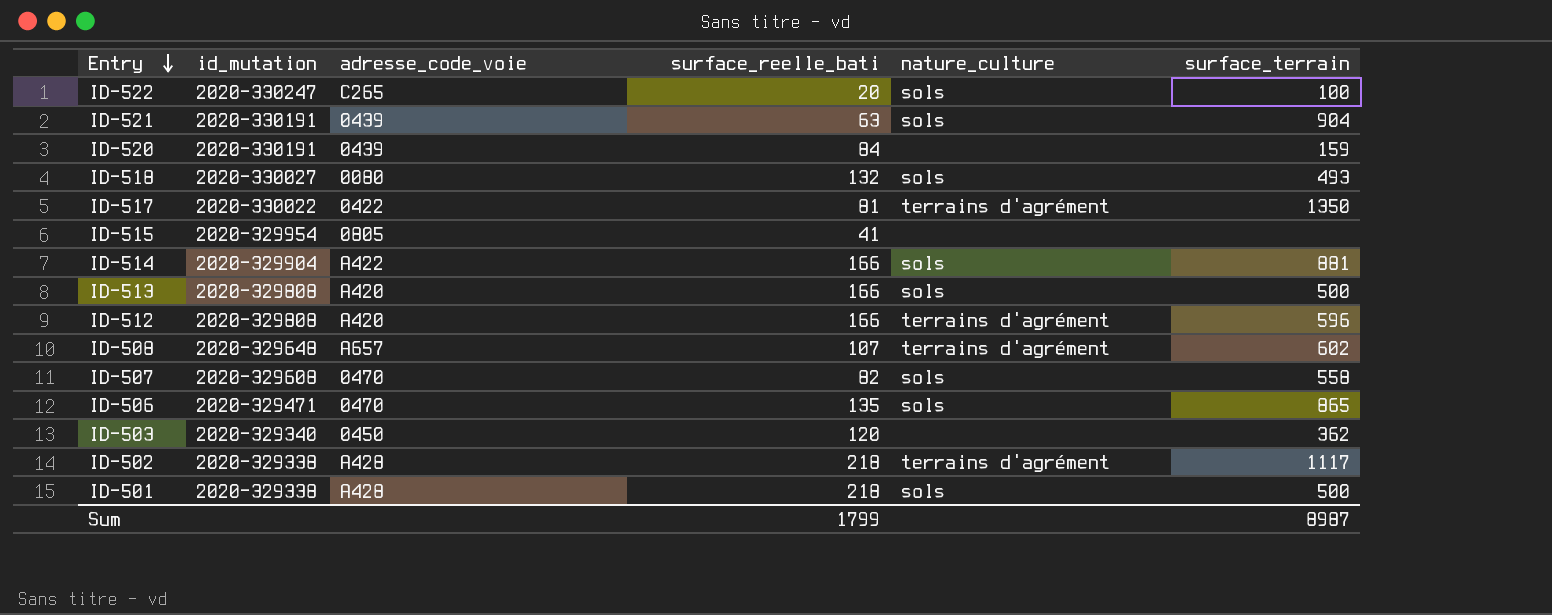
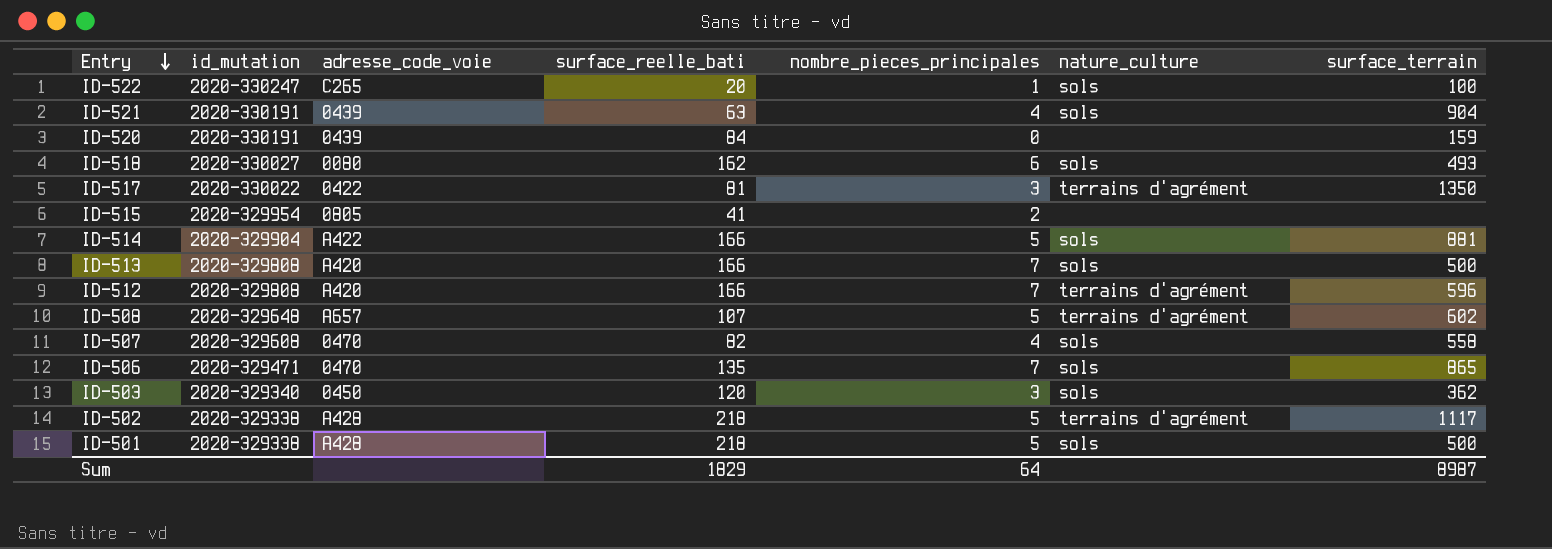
column nombre_pieces_principales | position: none -> 5
ID-518 | surface_reelle_bati: 132 -> 162
ID-503 | nature_culture: none -> sols
Sum | surface_reelle_bati: 1799 -> 1829

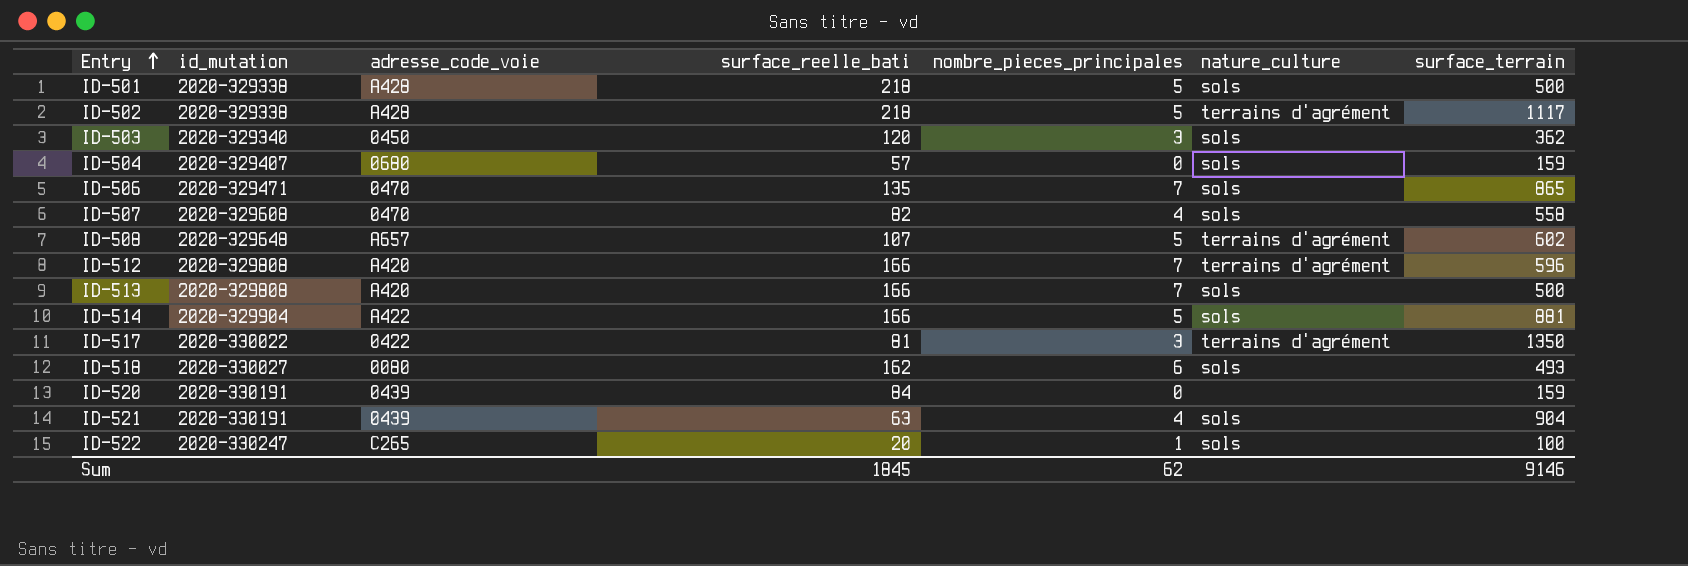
row order: Entry descending -> Entry ascending
row ID-515: 2020-329954 | 0805 | 41 | 2 | none | none -> none
row ID-504: none -> 2020-329407 | 0680 | 57 | 0 | sols | 159
Sum | surface_reelle_bati: 1829 -> 1845
Sum | nombre_pieces_principales: 64 -> 62
Sum | surface_terrain: 8987 -> 9146

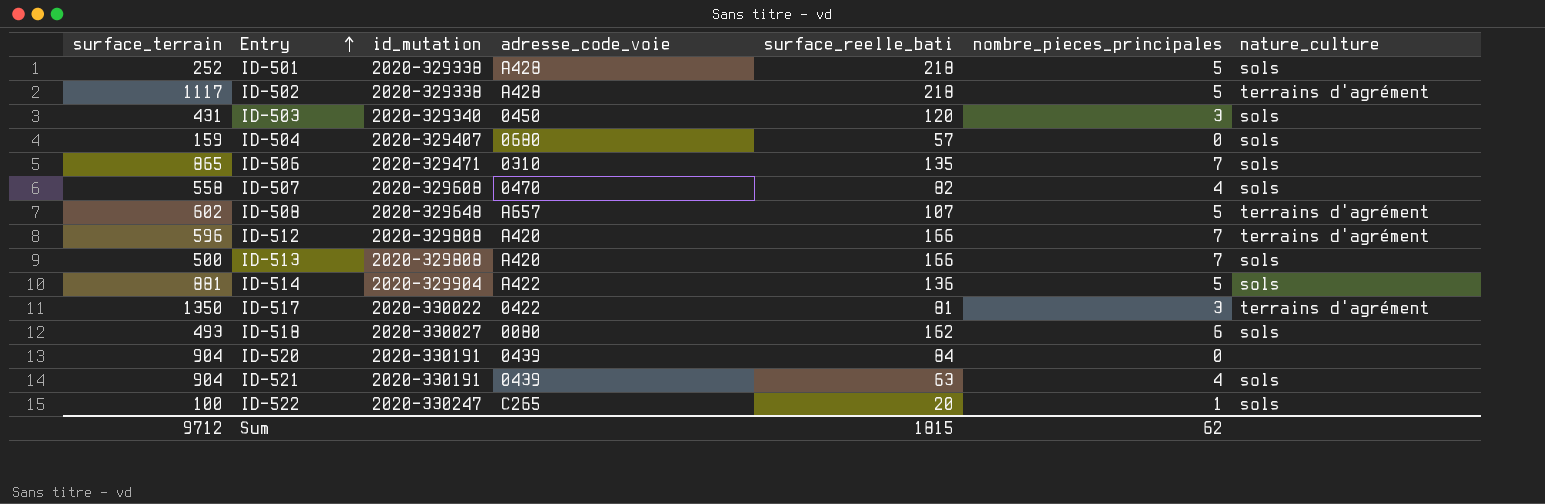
column surface_terrain | position: 7 -> 1
ID-501 | surface_terrain: 500 -> 252
ID-503 | surface_terrain: 362 -> 431
ID-506 | adresse_code_voie: 0470 -> 0310
ID-514 | surface_reelle_bati: 166 -> 136
ID-520 | surface_terrain: 159 -> 904
Sum | surface_terrain: 9146 -> 9712
Sum | surface_reelle_bati: 1845 -> 1815

